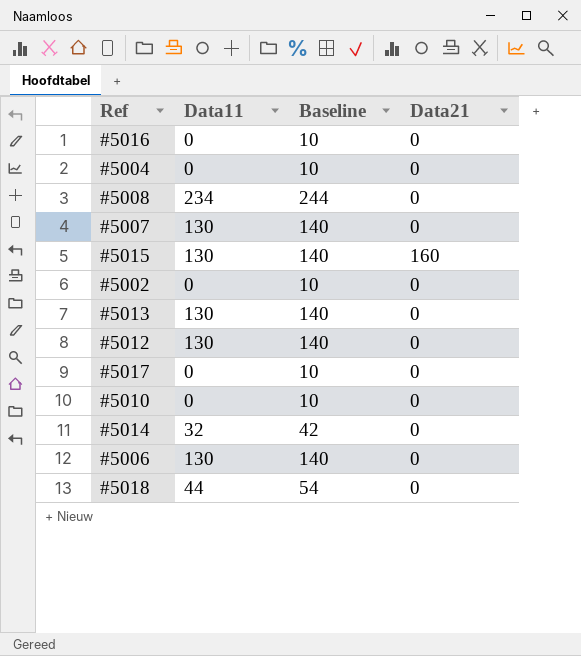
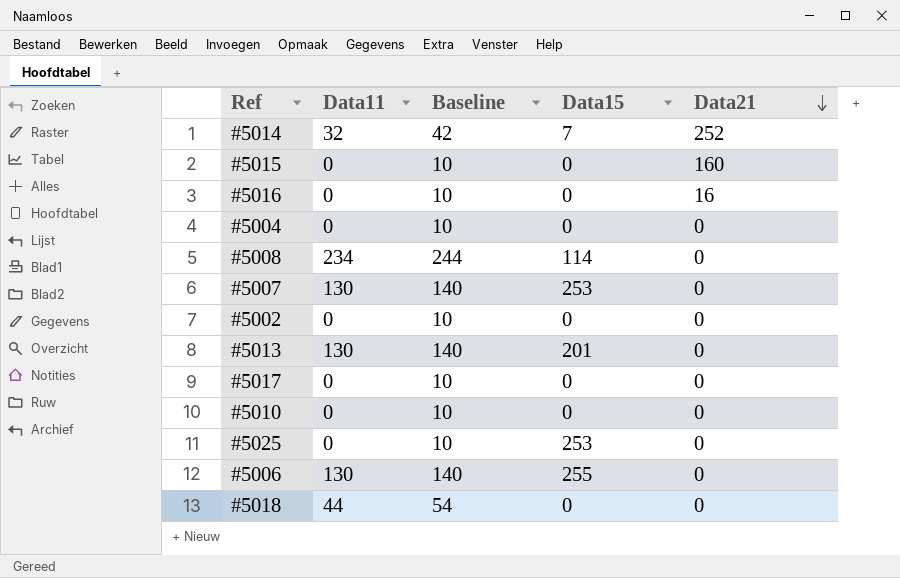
row order: none -> Data21 descending
column Data15 | position: none -> 4
row #5012: 130 | 140 | 0 -> none
#5014 | Data21: 0 -> 252
#5015 | Data11: 130 -> 0
#5015 | Baseline: 140 -> 10
#5016 | Data21: 0 -> 16
row #5025: none -> 0 | 10 | 253 | 0

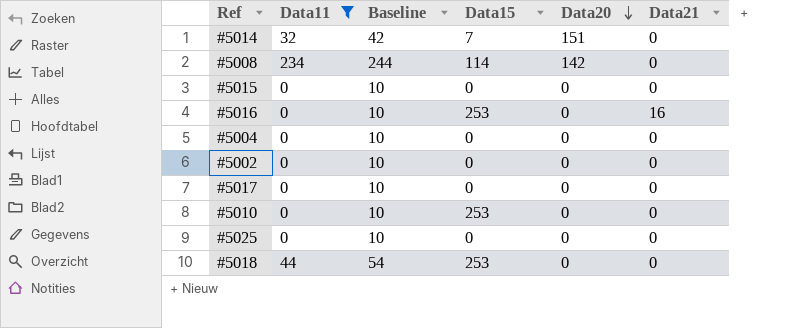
filter: none -> Data11 != 130
row order: Data21 descending -> Data20 descending
column Data20 | position: none -> 5
#5014 | Data21: 252 -> 0
#5015 | Data21: 160 -> 0
#5016 | Data15: 0 -> 253
#5010 | Data15: 0 -> 253
#5025 | Data15: 253 -> 0
#5018 | Data15: 0 -> 253

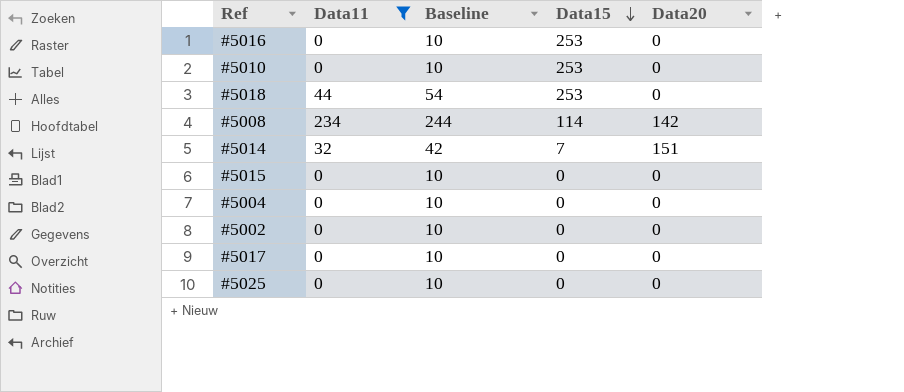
row order: Data20 descending -> Data15 descending
column Data21 | position: 6 -> none

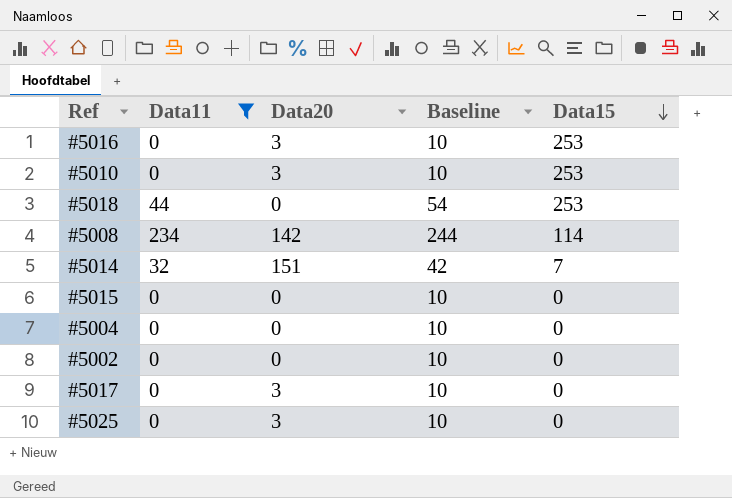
column Data20 | position: 5 -> 3
#5016 | Data20: 0 -> 3
#5010 | Data20: 0 -> 3
#5017 | Data20: 0 -> 3
#5025 | Data20: 0 -> 3

